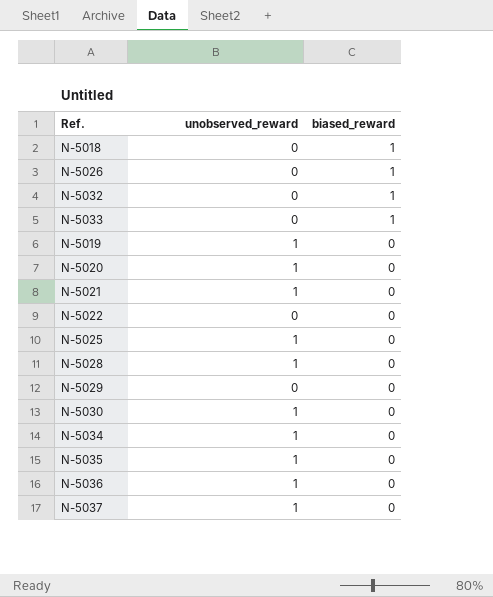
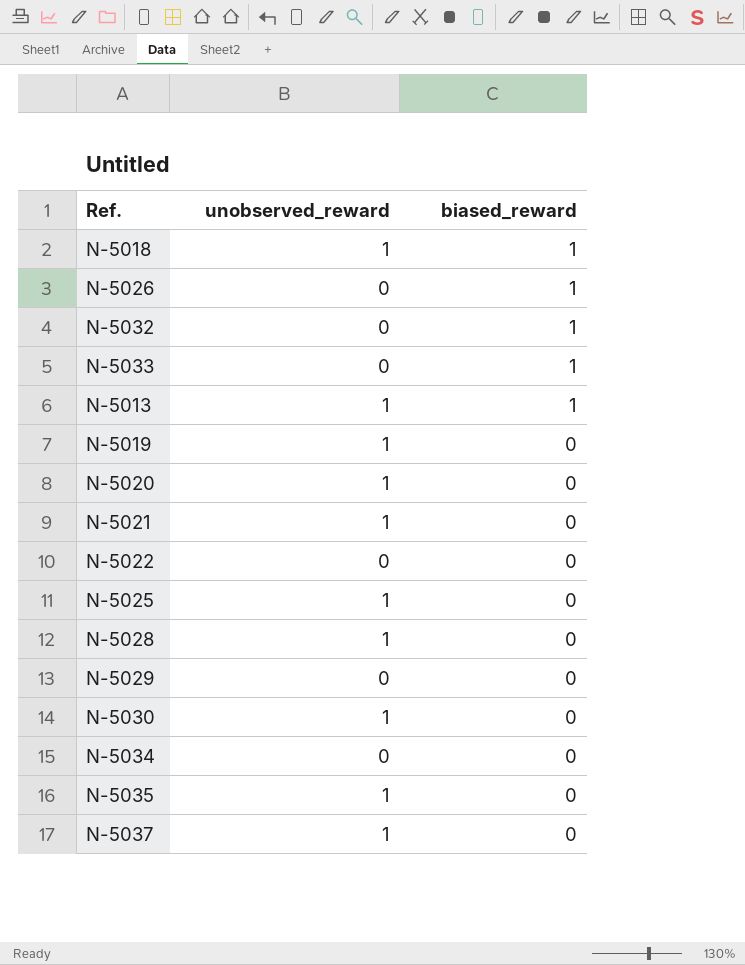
row N-5036: 1 | 0 -> none
N-5018 | unobserved_reward: 0 -> 1
row N-5013: none -> 1 | 1
N-5034 | unobserved_reward: 1 -> 0

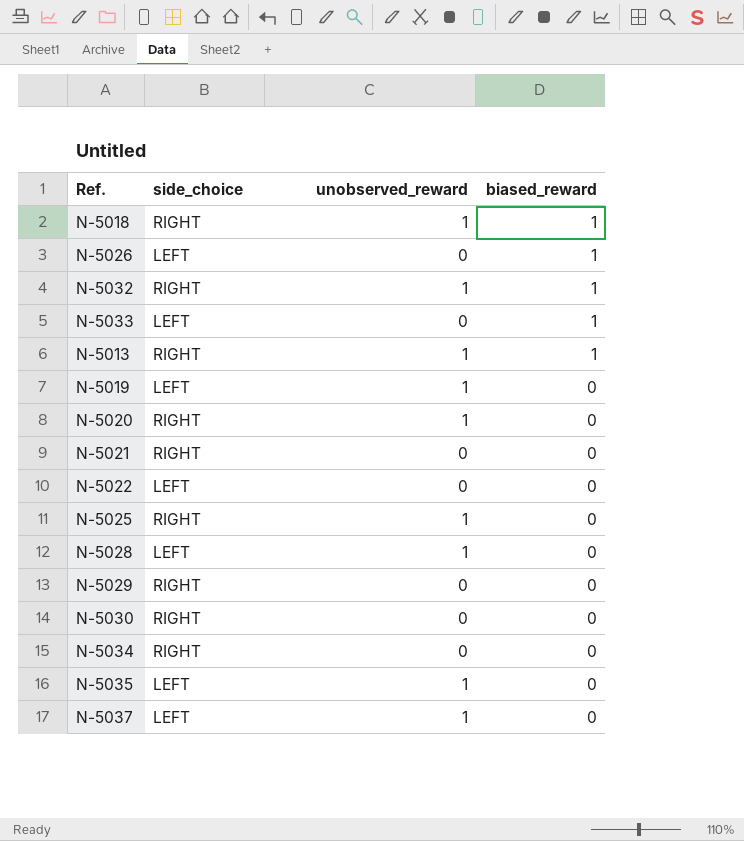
column side_choice | position: none -> 2
N-5032 | unobserved_reward: 0 -> 1
N-5021 | unobserved_reward: 1 -> 0
N-5030 | unobserved_reward: 1 -> 0

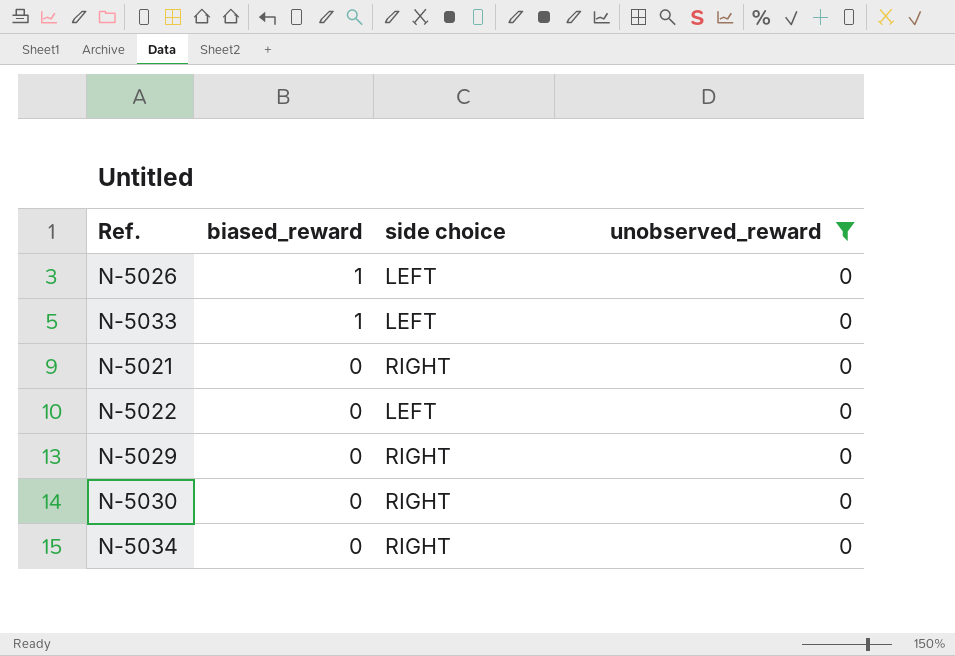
filter: none -> unobserved_reward = 0
column biased_reward | position: 4 -> 2
column name: side_choice -> side choice

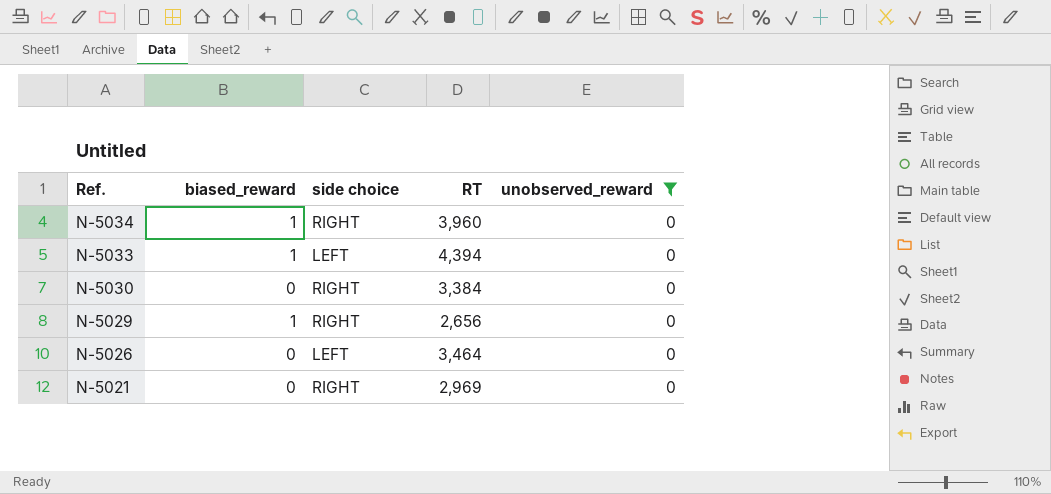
row order: biased_reward descending -> Ref. descending
column RT | position: none -> 4
row N-5022: 0 | LEFT | 0 -> none
N-5034 | biased_reward: 0 -> 1
N-5029 | biased_reward: 0 -> 1
N-5026 | biased_reward: 1 -> 0

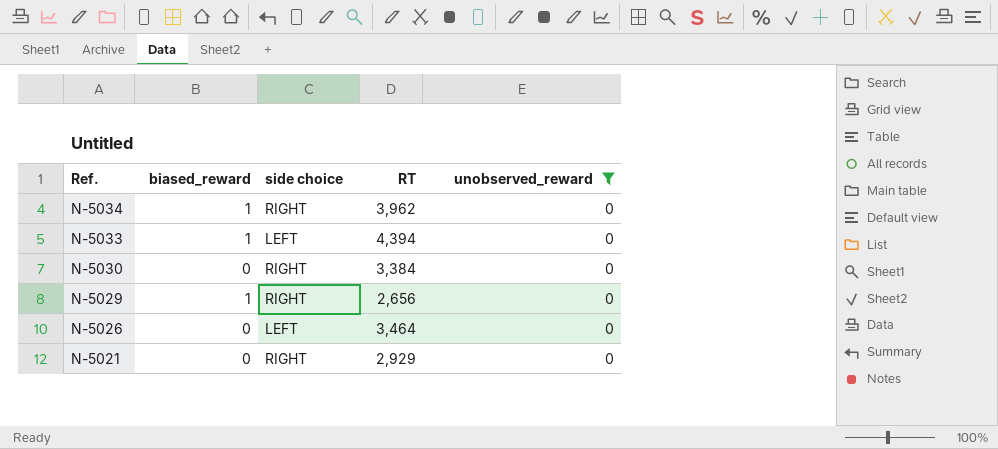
N-5034 | RT: 3,960 -> 3,962
N-5021 | RT: 2,969 -> 2,929

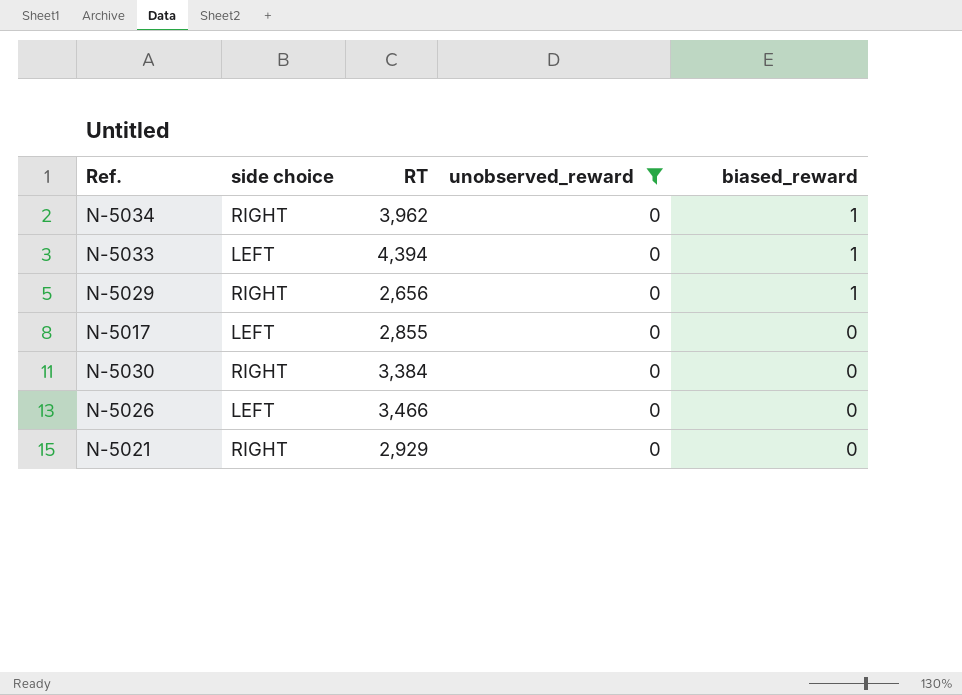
row order: Ref. descending -> biased_reward descending
column biased_reward | position: 2 -> 5
row N-5017: none -> LEFT | 2,855 | 0 | 0
N-5026 | RT: 3,464 -> 3,466

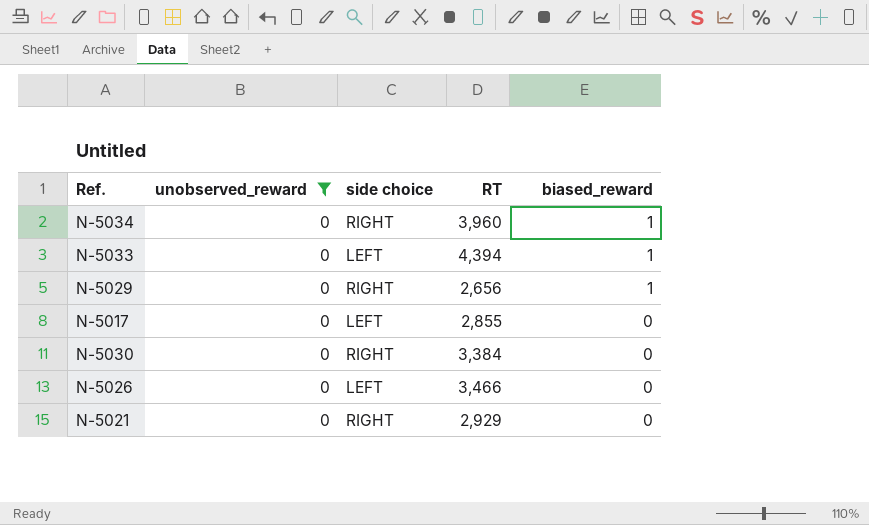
column unobserved_reward | position: 4 -> 2
N-5034 | RT: 3,962 -> 3,960

